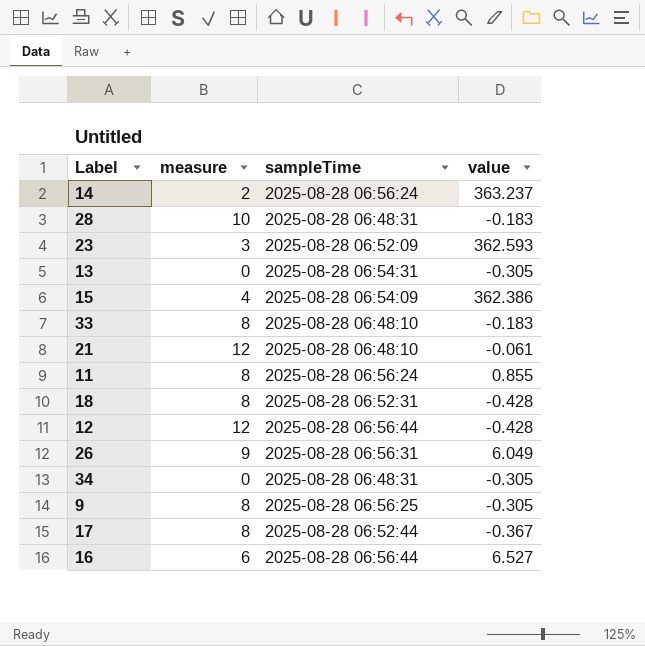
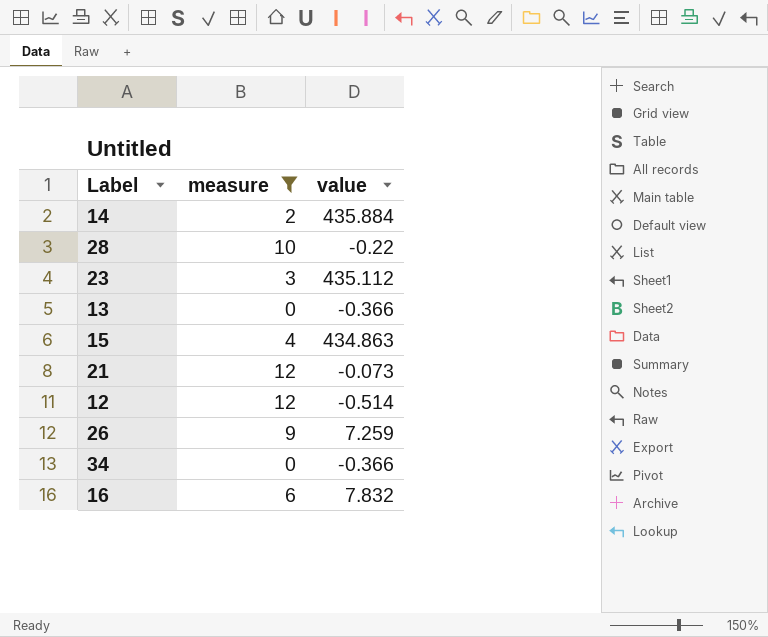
filter: none -> measure != 8
column sampleTime | position: 3 -> none
14 | value: 363.237 -> 435.884
28 | value: -0.183 -> -0.22
23 | value: 362.593 -> 435.112
13 | value: -0.305 -> -0.366
15 | value: 362.386 -> 434.863
21 | value: -0.061 -> -0.073
12 | value: -0.428 -> -0.514
26 | value: 6.049 -> 7.259
34 | value: -0.305 -> -0.366
16 | value: 6.527 -> 7.832

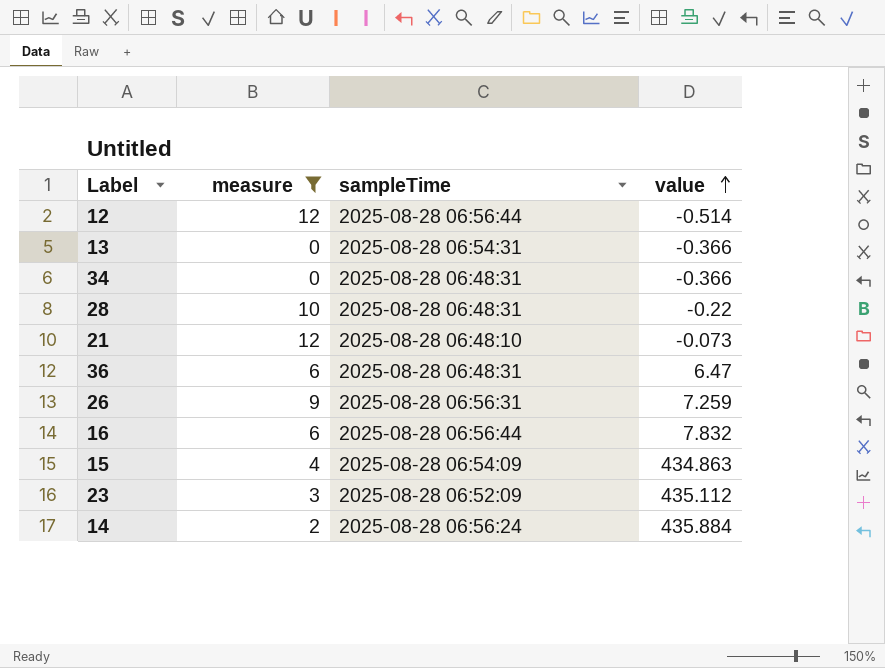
row order: none -> value ascending
column sampleTime | position: none -> 3
row 36: none -> 6 | 2025-08-28 06:48:31 | 6.47

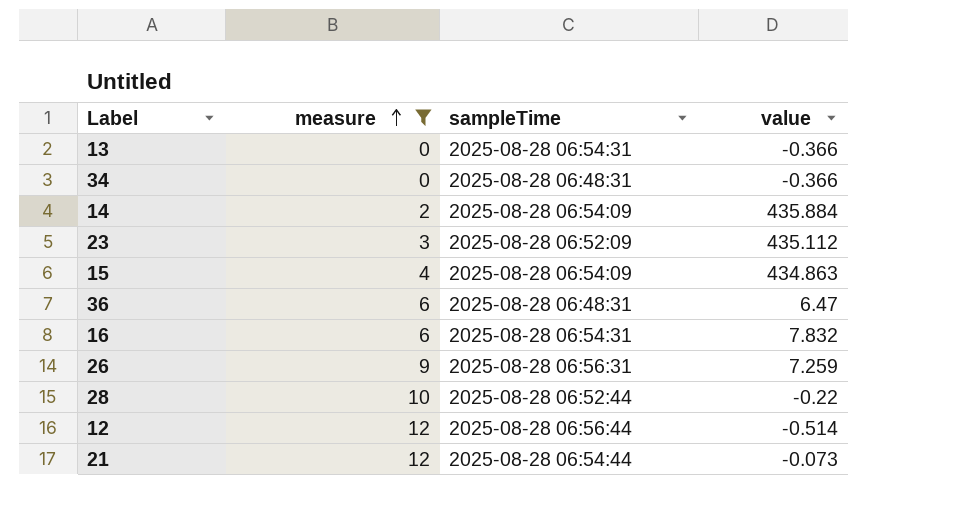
row order: value ascending -> measure ascending
14 | sampleTime: 2025-08-28 06:56:24 -> 2025-08-28 06:54:09
16 | sampleTime: 2025-08-28 06:56:44 -> 2025-08-28 06:54:31
28 | sampleTime: 2025-08-28 06:48:31 -> 2025-08-28 06:52:44
21 | sampleTime: 2025-08-28 06:48:10 -> 2025-08-28 06:54:44

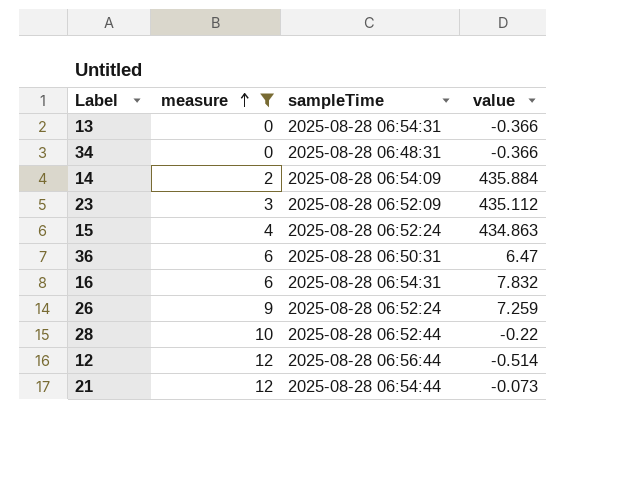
15 | sampleTime: 2025-08-28 06:54:09 -> 2025-08-28 06:52:24
36 | sampleTime: 2025-08-28 06:48:31 -> 2025-08-28 06:50:31
26 | sampleTime: 2025-08-28 06:56:31 -> 2025-08-28 06:52:24

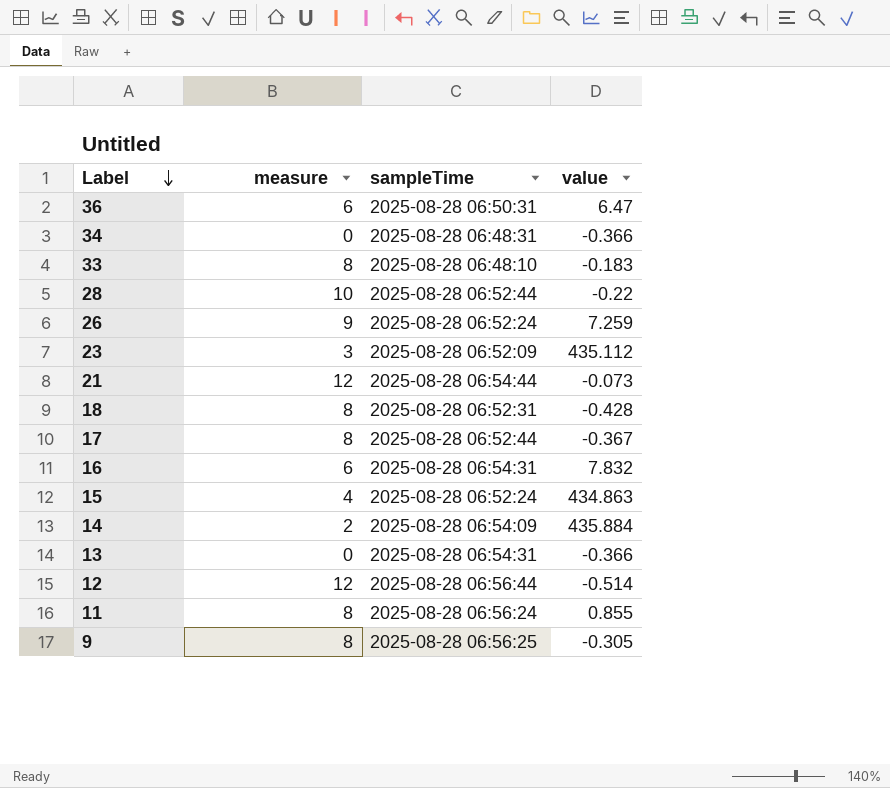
filter: measure != 8 -> none
row order: measure ascending -> Label descending

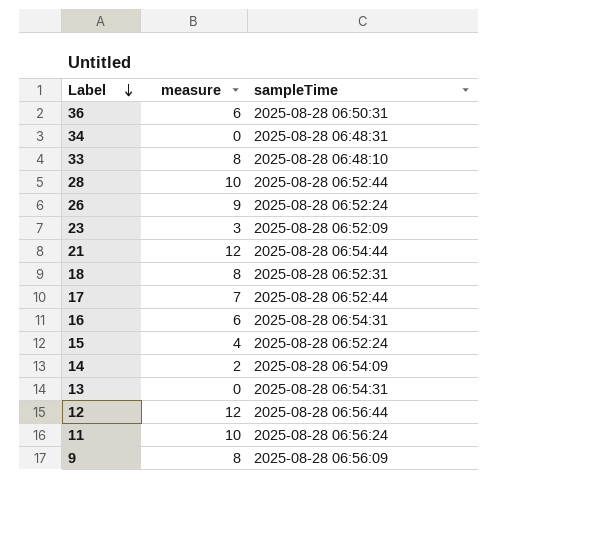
column value | position: 4 -> none
17 | measure: 8 -> 7
11 | measure: 8 -> 10
9 | sampleTime: 2025-08-28 06:56:25 -> 2025-08-28 06:56:09

